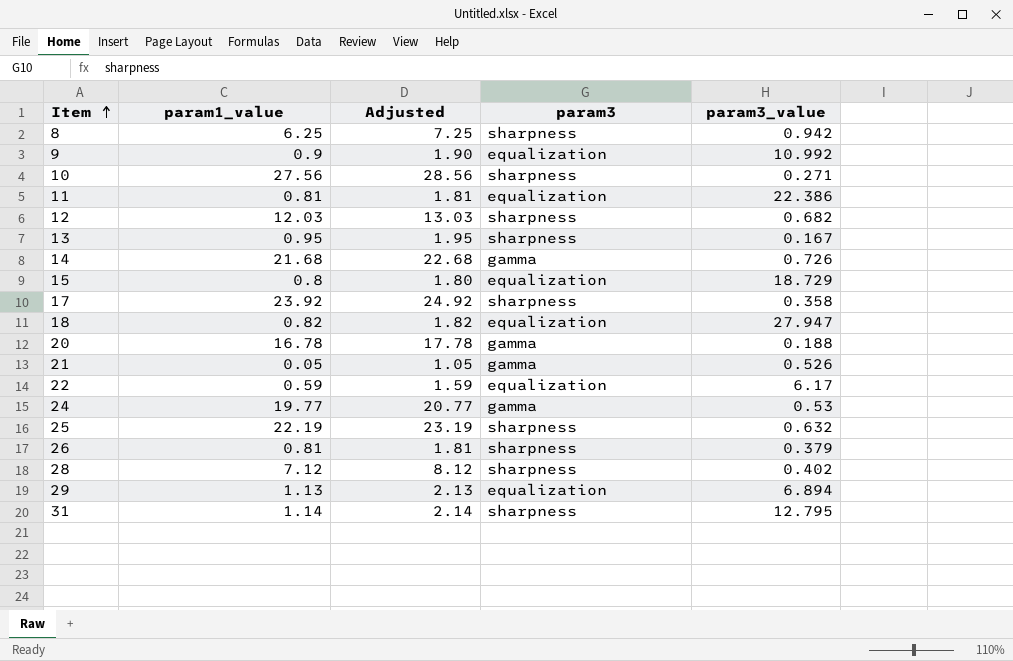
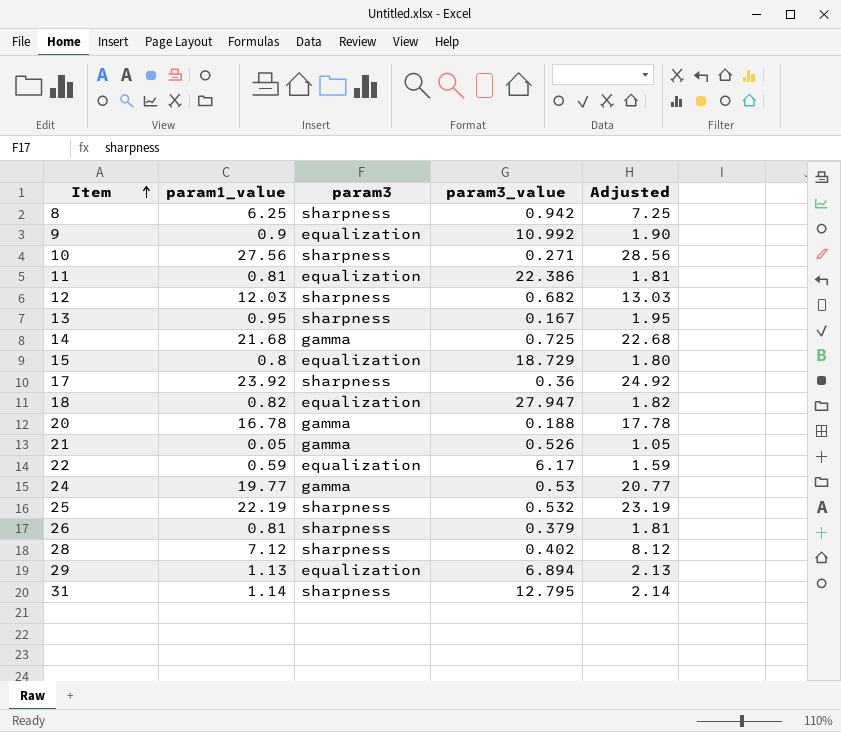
column Adjusted | position: 3 -> 5
14 | param3_value: 0.726 -> 0.725
17 | param3_value: 0.358 -> 0.36
25 | param3_value: 0.632 -> 0.532

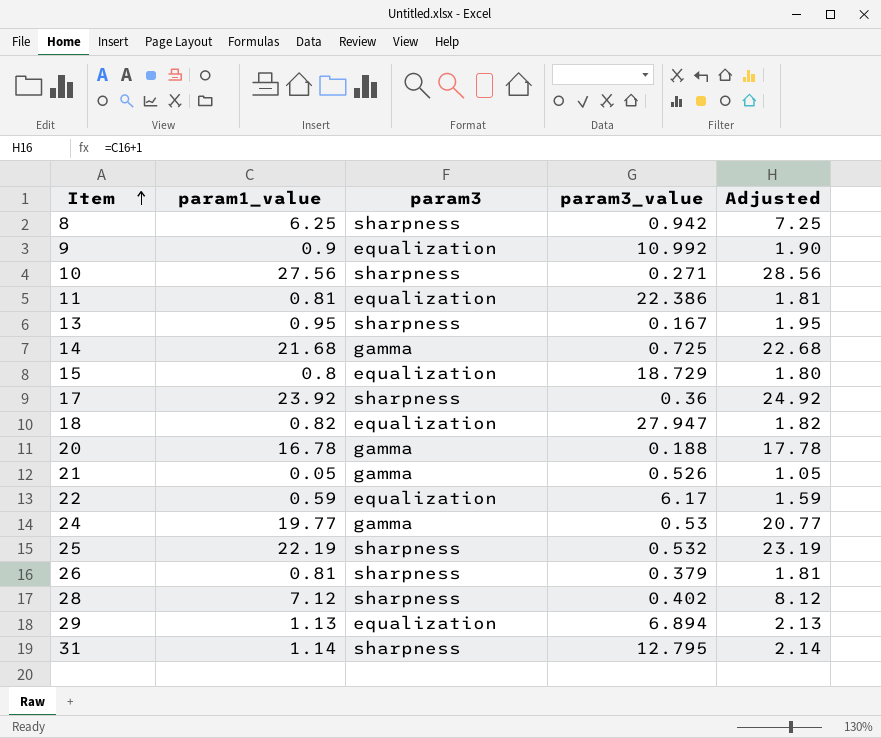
row 12: 12.03 | sharpness | 0.682 | 13.03 -> none

